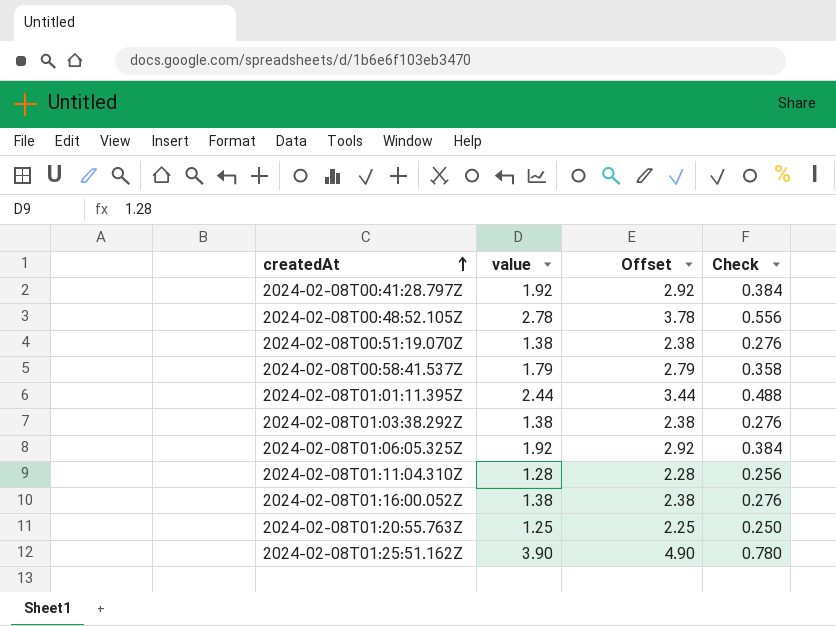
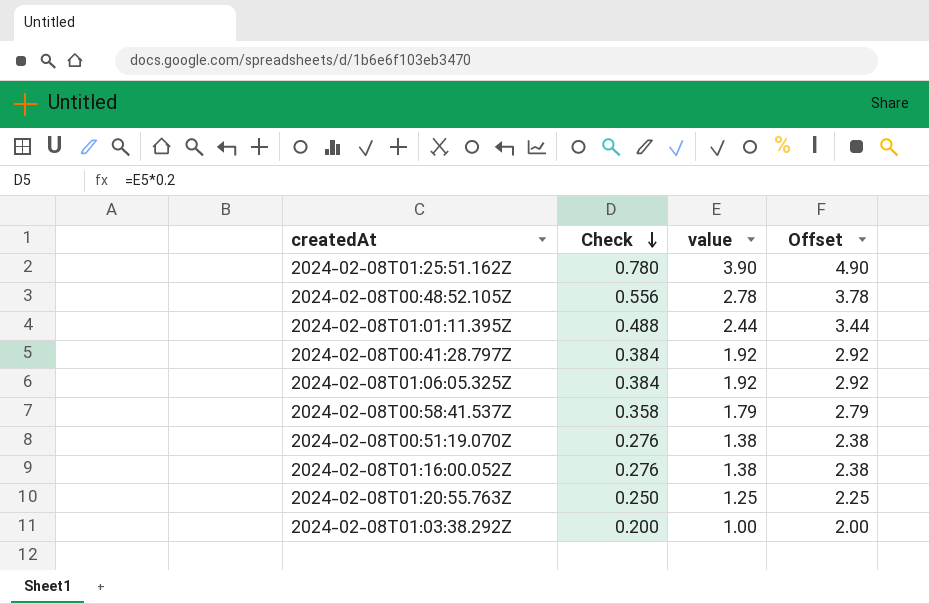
row order: createdAt ascending -> Check descending
column Check | position: 4 -> 2
row 2024-02-08T01:11:04.310Z: 1.28 | 2.28 | 0.256 -> none
2024-02-08T01:03:38.292Z | Check: 0.276 -> 0.200
2024-02-08T01:03:38.292Z | value: 1.38 -> 1.00
2024-02-08T01:03:38.292Z | Offset: 2.38 -> 2.00

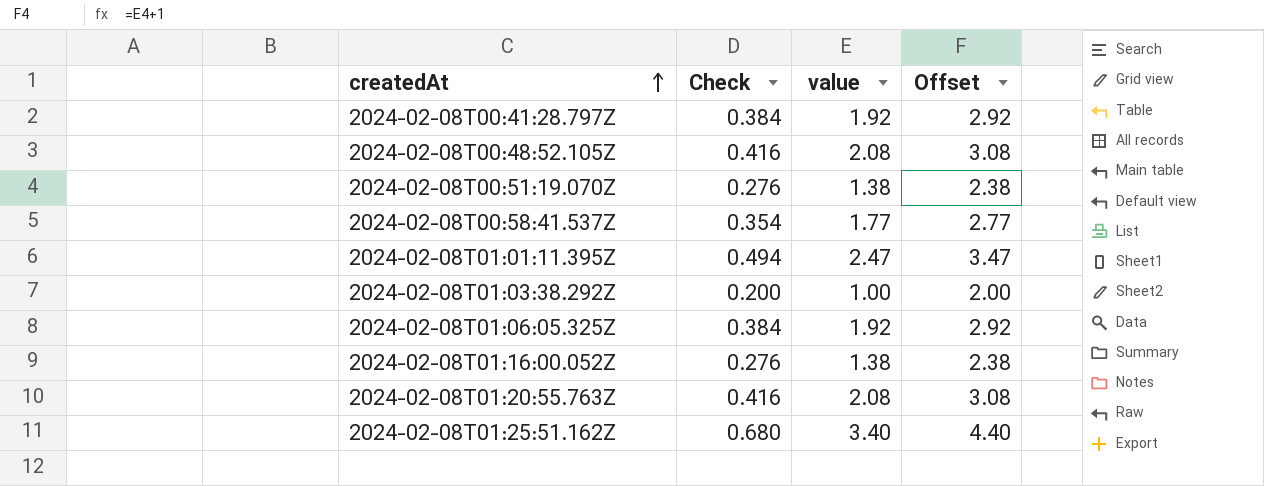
row order: Check descending -> createdAt ascending
2024-02-08T00:48:52.105Z | Check: 0.556 -> 0.416
2024-02-08T00:48:52.105Z | value: 2.78 -> 2.08
2024-02-08T00:48:52.105Z | Offset: 3.78 -> 3.08
2024-02-08T00:58:41.537Z | Check: 0.358 -> 0.354
2024-02-08T00:58:41.537Z | value: 1.79 -> 1.77
2024-02-08T00:58:41.537Z | Offset: 2.79 -> 2.77
2024-02-08T01:01:11.395Z | Check: 0.488 -> 0.494
2024-02-08T01:01:11.395Z | value: 2.44 -> 2.47
2024-02-08T01:01:11.395Z | Offset: 3.44 -> 3.47
2024-02-08T01:20:55.763Z | Check: 0.250 -> 0.416
2024-02-08T01:20:55.763Z | value: 1.25 -> 2.08
2024-02-08T01:20:55.763Z | Offset: 2.25 -> 3.08
2024-02-08T01:25:51.162Z | Check: 0.780 -> 0.680
2024-02-08T01:25:51.162Z | value: 3.90 -> 3.40
2024-02-08T01:25:51.162Z | Offset: 4.90 -> 4.40

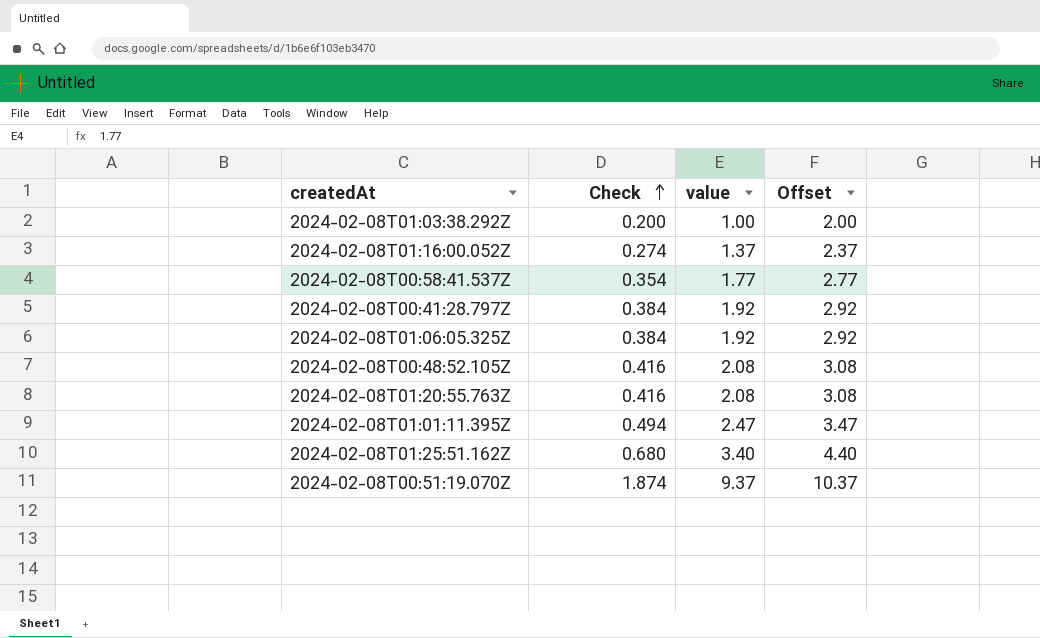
row order: createdAt ascending -> Check ascending
2024-02-08T01:16:00.052Z | Check: 0.276 -> 0.274
2024-02-08T01:16:00.052Z | value: 1.38 -> 1.37
2024-02-08T01:16:00.052Z | Offset: 2.38 -> 2.37
2024-02-08T00:51:19.070Z | Check: 0.276 -> 1.874
2024-02-08T00:51:19.070Z | value: 1.38 -> 9.37
2024-02-08T00:51:19.070Z | Offset: 2.38 -> 10.37

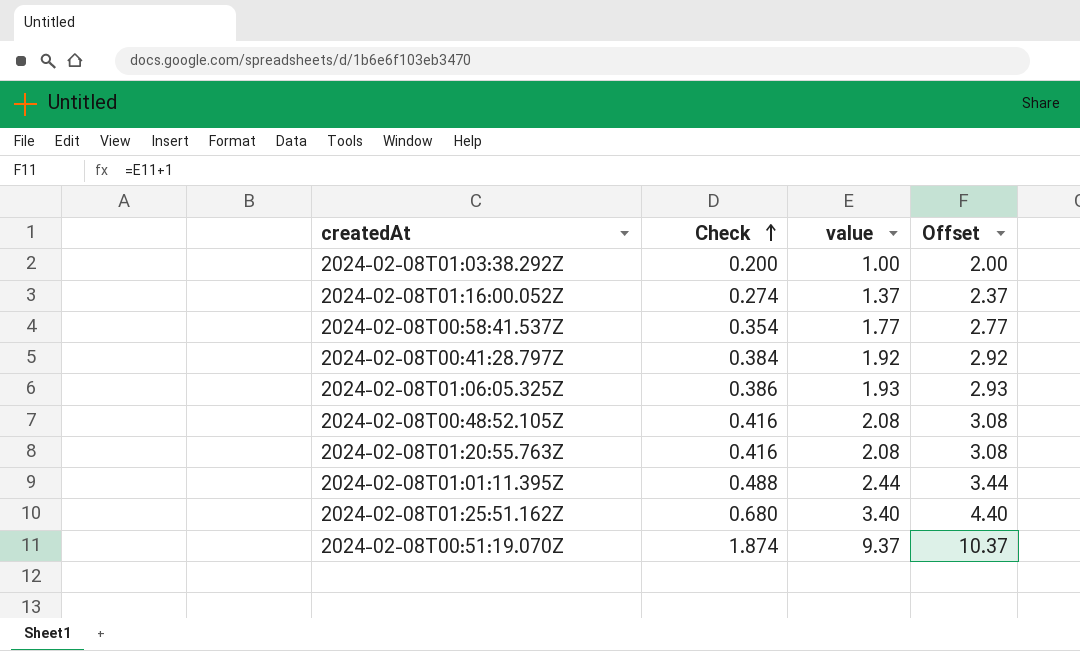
2024-02-08T01:06:05.325Z | Check: 0.384 -> 0.386
2024-02-08T01:06:05.325Z | value: 1.92 -> 1.93
2024-02-08T01:06:05.325Z | Offset: 2.92 -> 2.93
2024-02-08T01:01:11.395Z | Check: 0.494 -> 0.488
2024-02-08T01:01:11.395Z | value: 2.47 -> 2.44
2024-02-08T01:01:11.395Z | Offset: 3.47 -> 3.44

